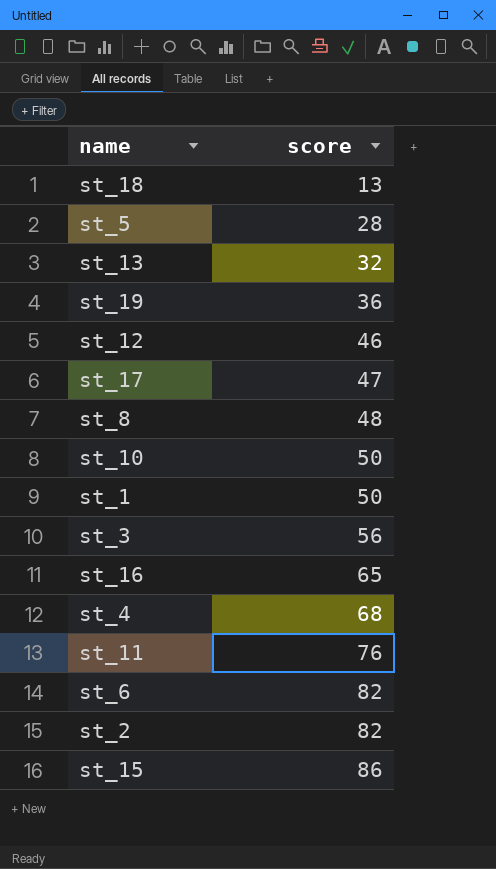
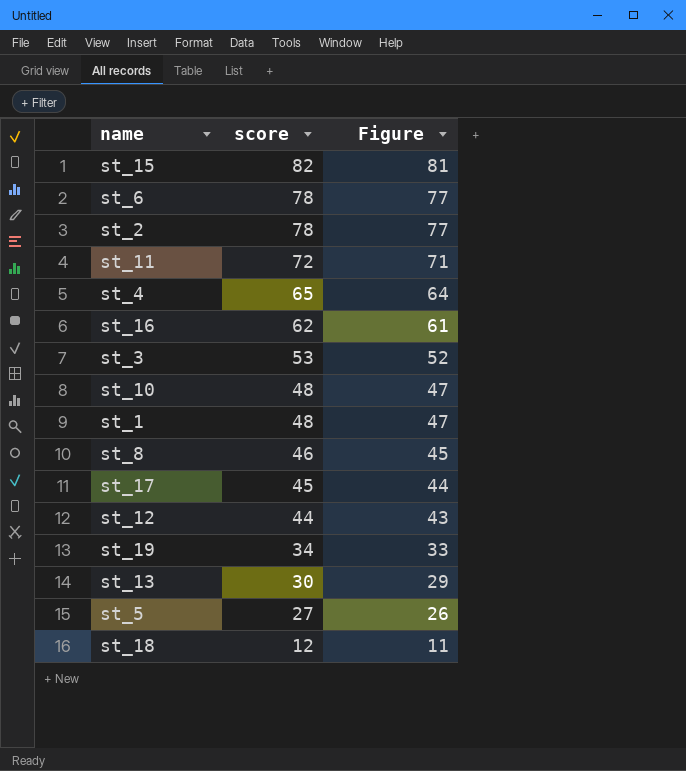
row order: score ascending -> score descending
column Figure | formula: none -> [score] - 1
st_15 | score: 86 -> 82
st_6 | score: 82 -> 78
st_2 | score: 82 -> 78
st_11 | score: 76 -> 72
st_4 | score: 68 -> 65
st_16 | score: 65 -> 62
st_3 | score: 56 -> 53
st_10 | score: 50 -> 48
st_1 | score: 50 -> 48
st_8 | score: 48 -> 46
st_17 | score: 47 -> 45
st_12 | score: 46 -> 44
st_19 | score: 36 -> 34
st_13 | score: 32 -> 30
st_5 | score: 28 -> 27
st_18 | score: 13 -> 12

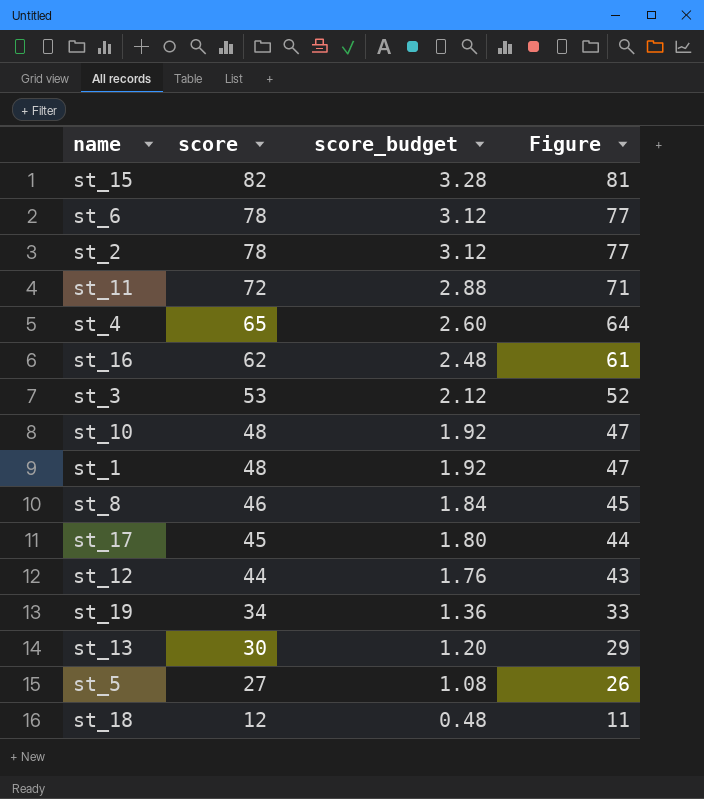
column score_budget | formula: none -> [score] * 0.04

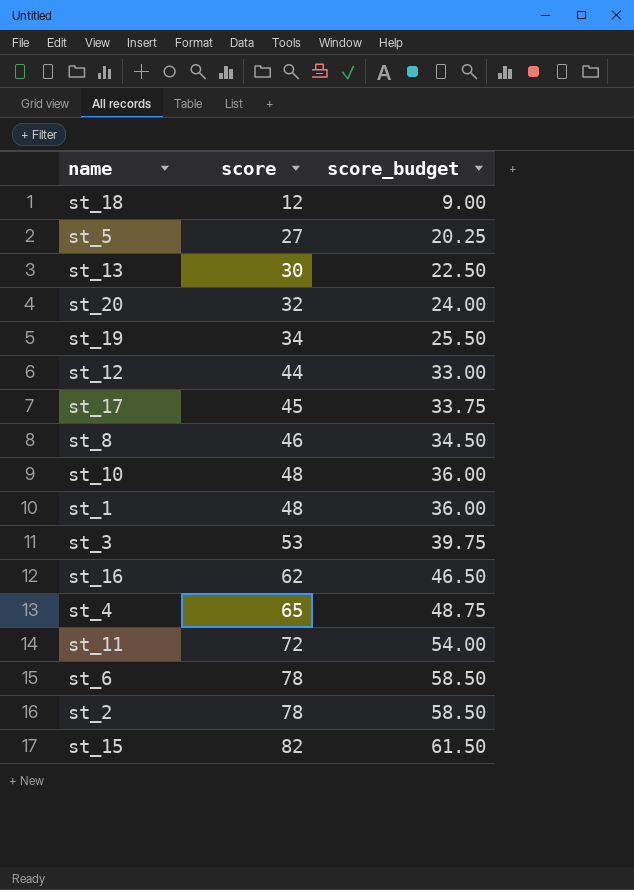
row order: score descending -> score ascending
column Figure | formula: [score] - 1 -> none
column score_budget | formula: [score] * 0.04 -> [score] * 0.75
row st_20: none -> 32 | 24.00

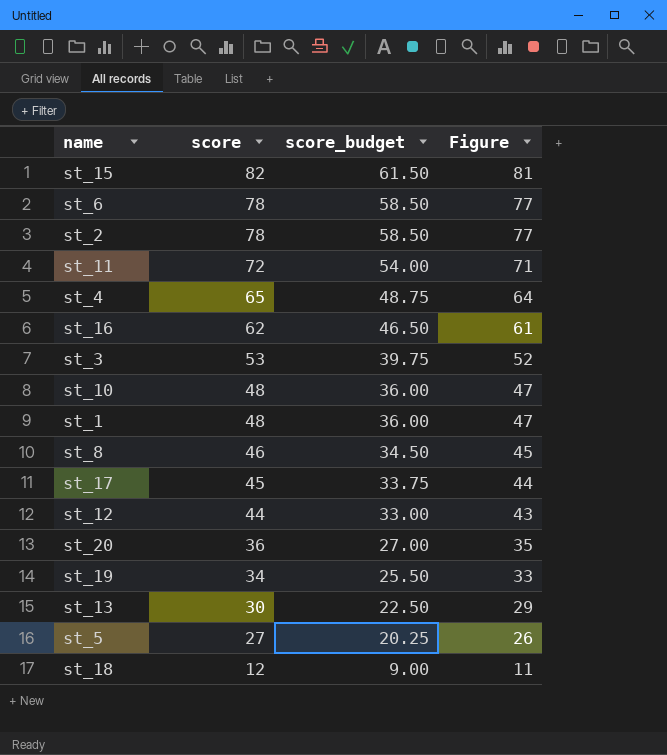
row order: score ascending -> score descending
column Figure | formula: none -> [score] - 1
st_20 | score: 32 -> 36
st_20 | score_budget: 24.00 -> 27.00

